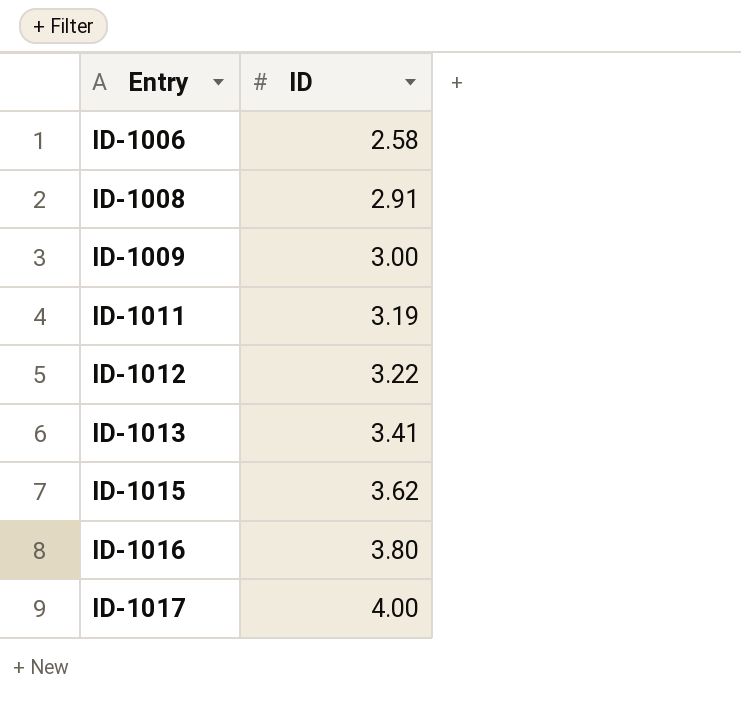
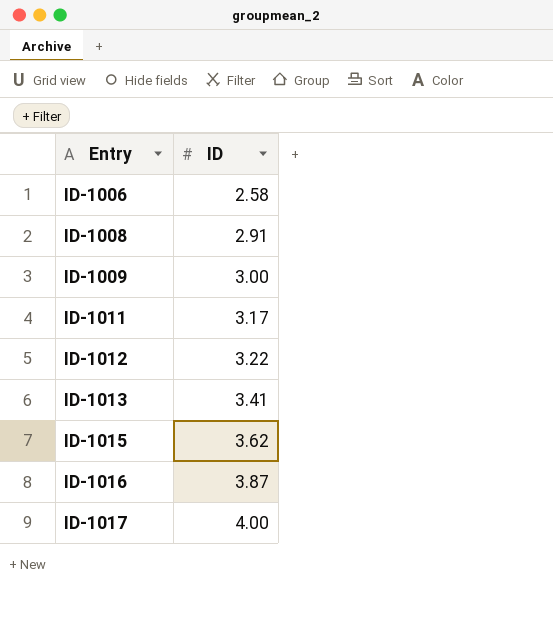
ID-1011 | ID: 3.19 -> 3.17
ID-1016 | ID: 3.80 -> 3.87

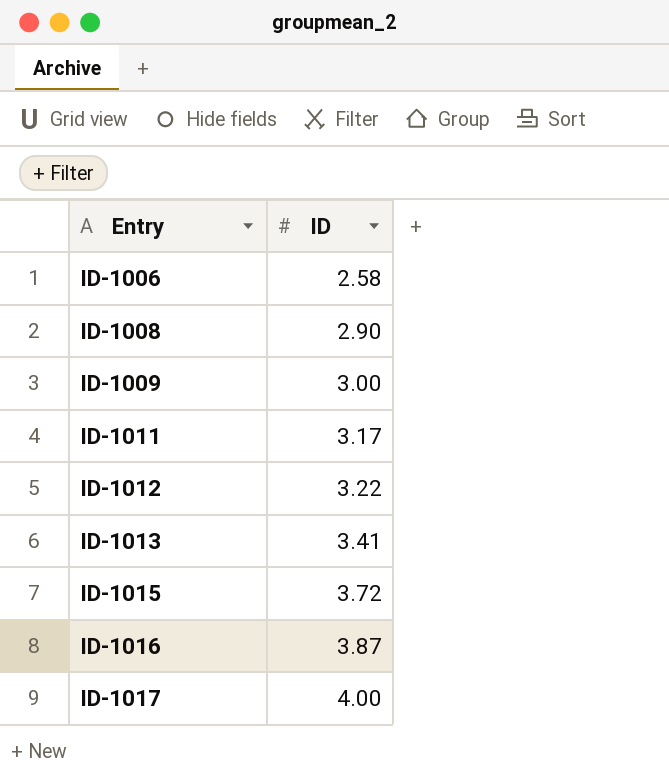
ID-1008 | ID: 2.91 -> 2.90
ID-1015 | ID: 3.62 -> 3.72

